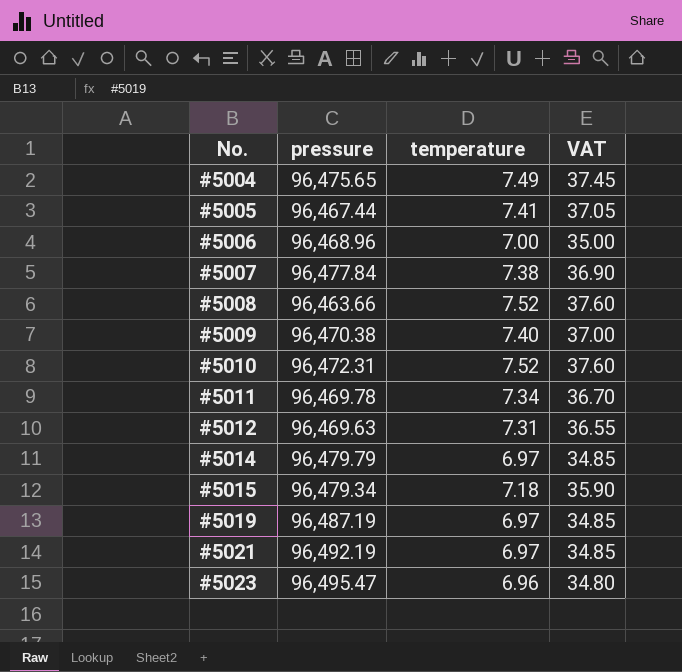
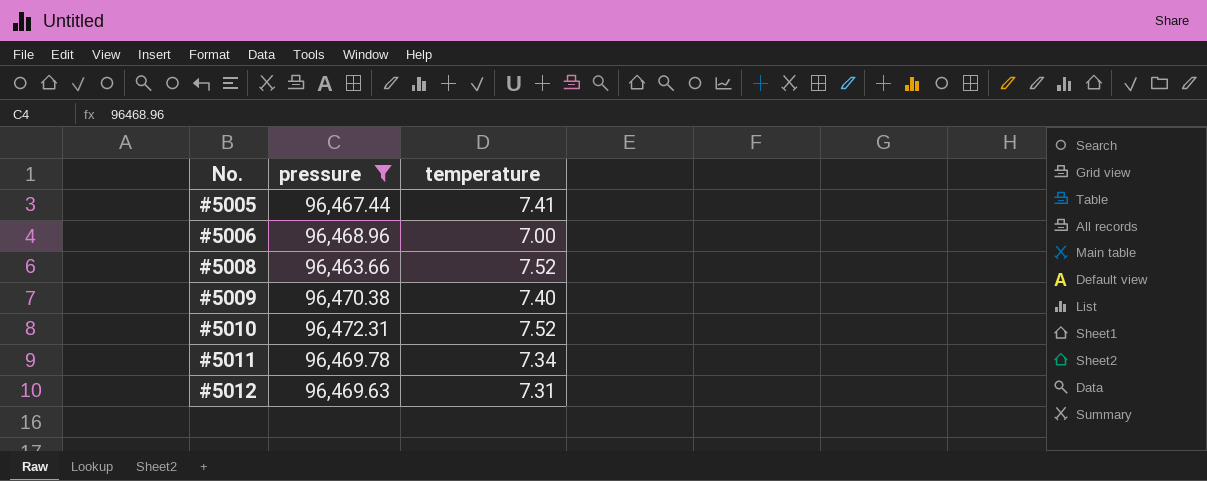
filter: none -> pressure <= 96,472.31
column VAT | formula: [temperature] * 5 -> none

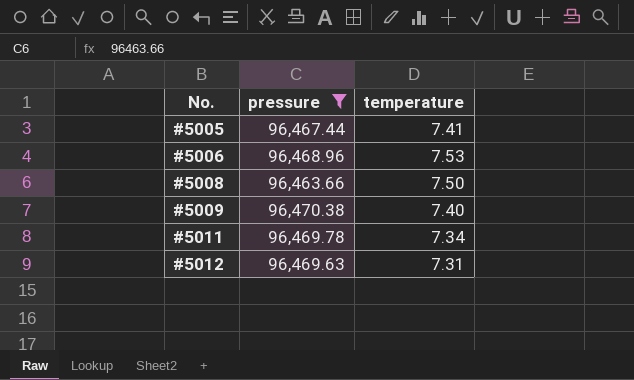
row #5010: 96,472.31 | 7.52 -> none
#5006 | temperature: 7.00 -> 7.53
#5008 | temperature: 7.52 -> 7.50

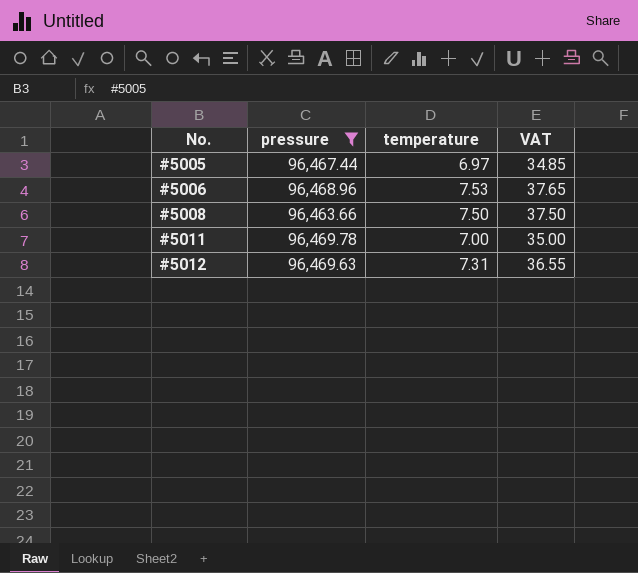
column VAT | formula: none -> [temperature] * 5
row #5009: 96,470.38 | 7.40 -> none
#5005 | temperature: 7.41 -> 6.97
#5011 | temperature: 7.34 -> 7.00

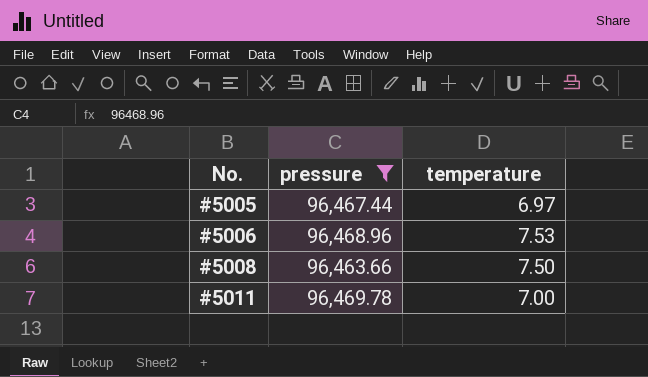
column VAT | formula: [temperature] * 5 -> none
row #5012: 96,469.63 | 7.31 | 36.55 -> none

